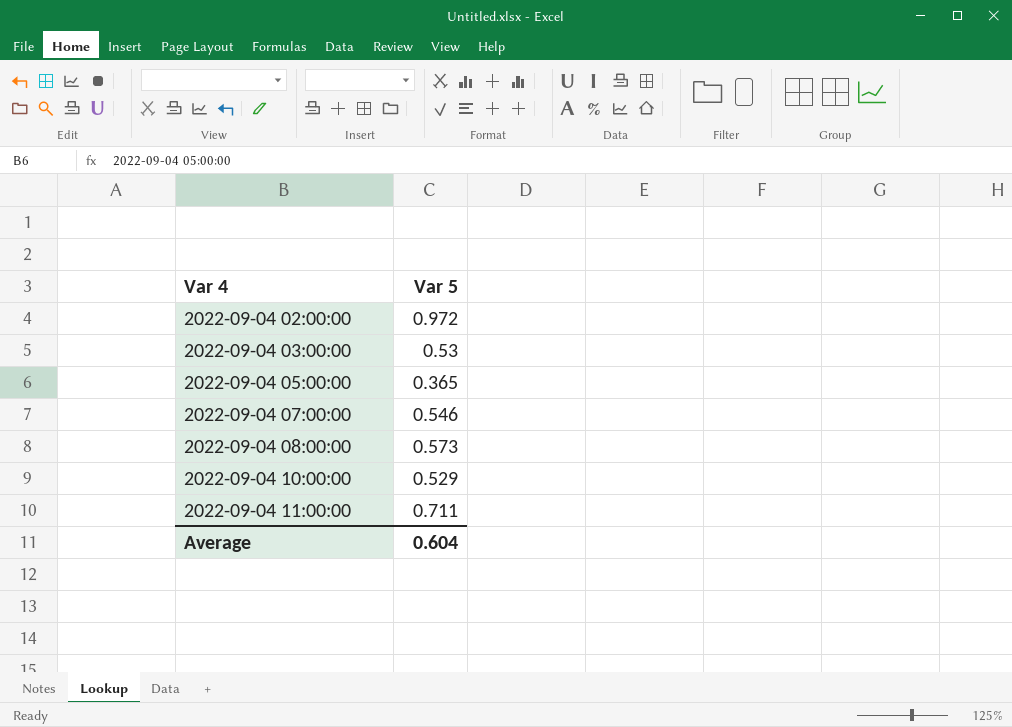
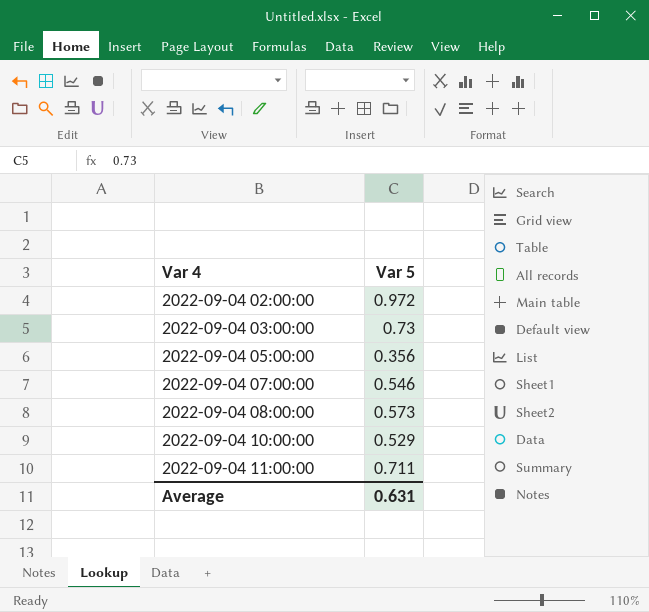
2022-09-04 03:00:00 | Var 5: 0.53 -> 0.73
2022-09-04 05:00:00 | Var 5: 0.365 -> 0.356
Average | Var 5: 0.604 -> 0.631

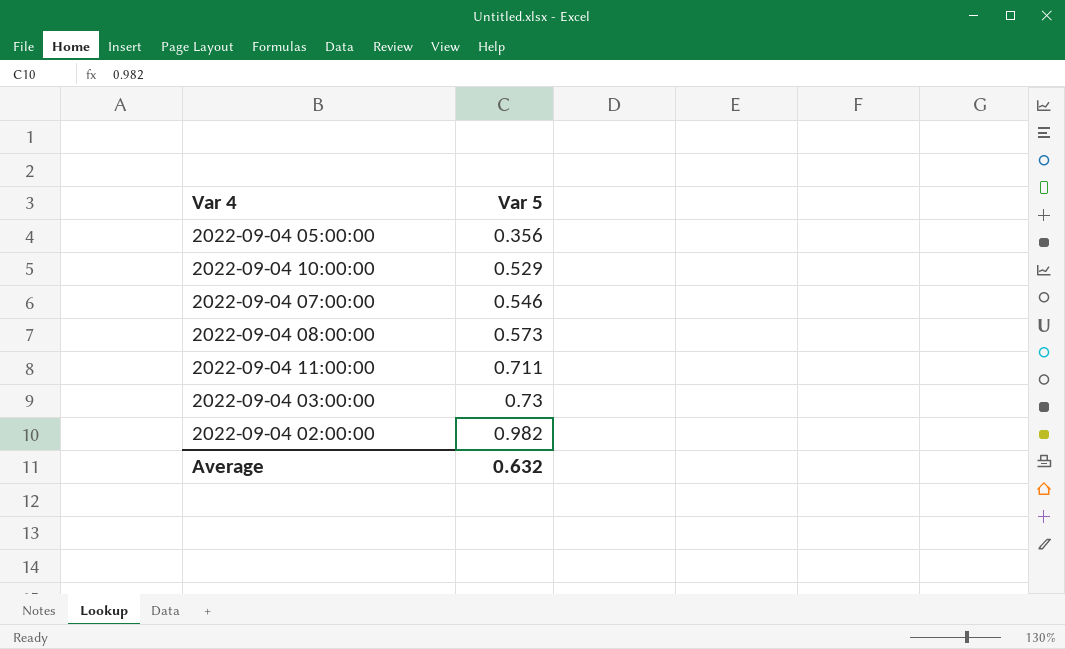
row order: Var 4 ascending -> Var 5 ascending
2022-09-04 02:00:00 | Var 5: 0.972 -> 0.982
Average | Var 5: 0.631 -> 0.632

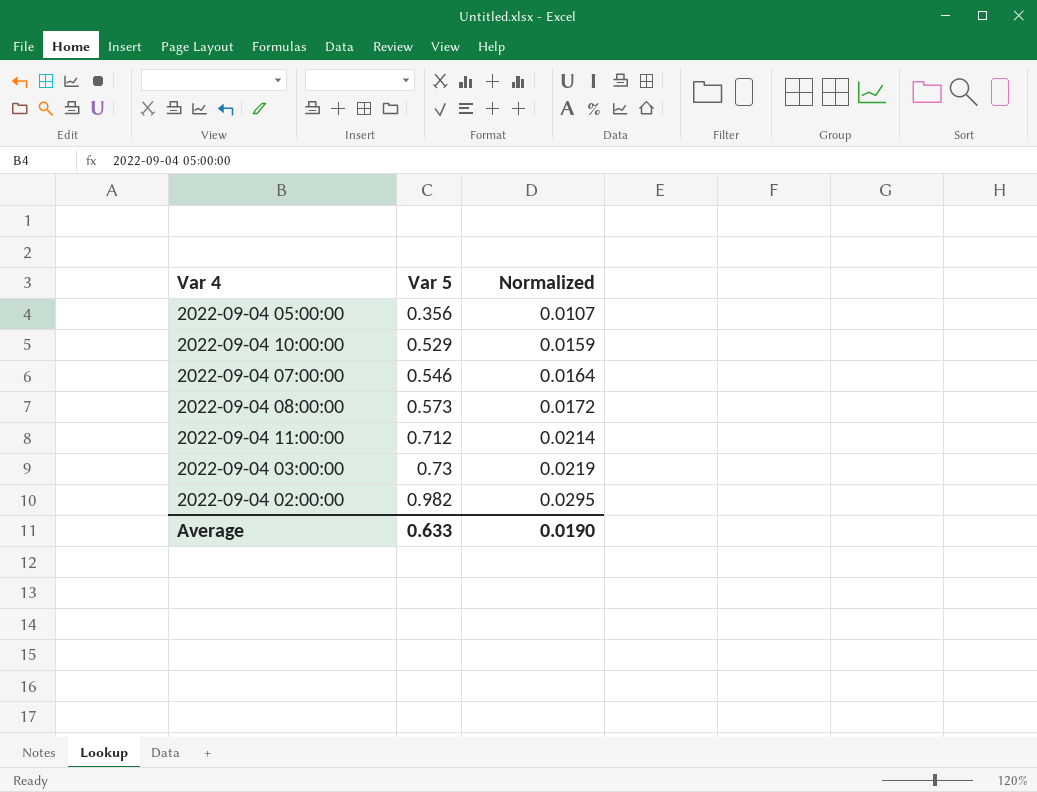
column Normalized | formula: none -> [Var 5] * 0.03
2022-09-04 11:00:00 | Var 5: 0.711 -> 0.712
Average | Var 5: 0.632 -> 0.633

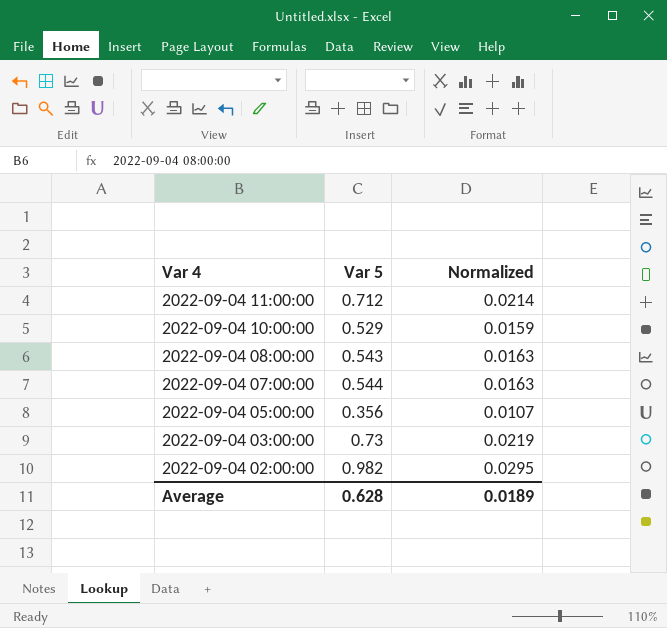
row order: Var 5 ascending -> Var 4 descending
2022-09-04 08:00:00 | Var 5: 0.573 -> 0.543
2022-09-04 08:00:00 | Normalized: 0.0172 -> 0.0163
2022-09-04 07:00:00 | Var 5: 0.546 -> 0.544
2022-09-04 07:00:00 | Normalized: 0.0164 -> 0.0163
Average | Var 5: 0.633 -> 0.628
Average | Normalized: 0.0190 -> 0.0189

